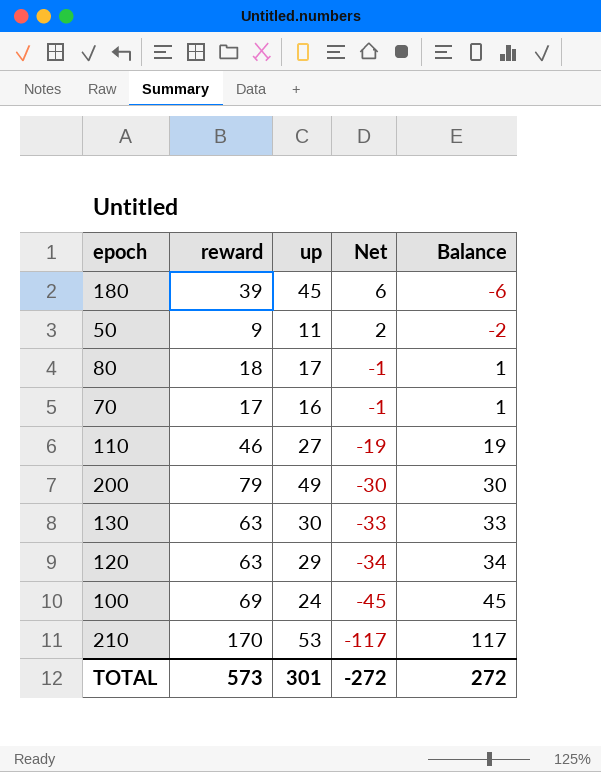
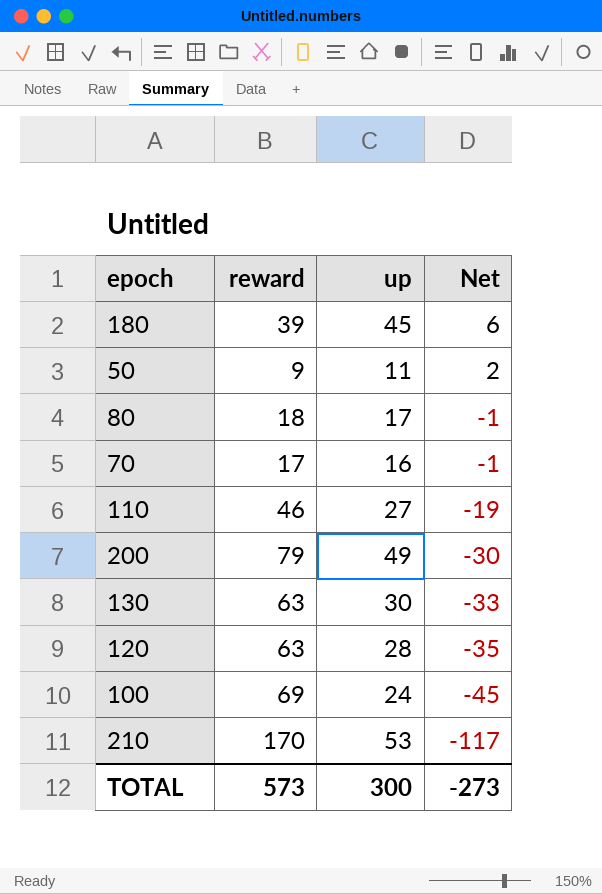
column Balance | formula: [reward] - [up] -> none
120 | up: 29 -> 28
120 | Net: -34 -> -35
TOTAL | up: 301 -> 300
TOTAL | Net: -272 -> -273

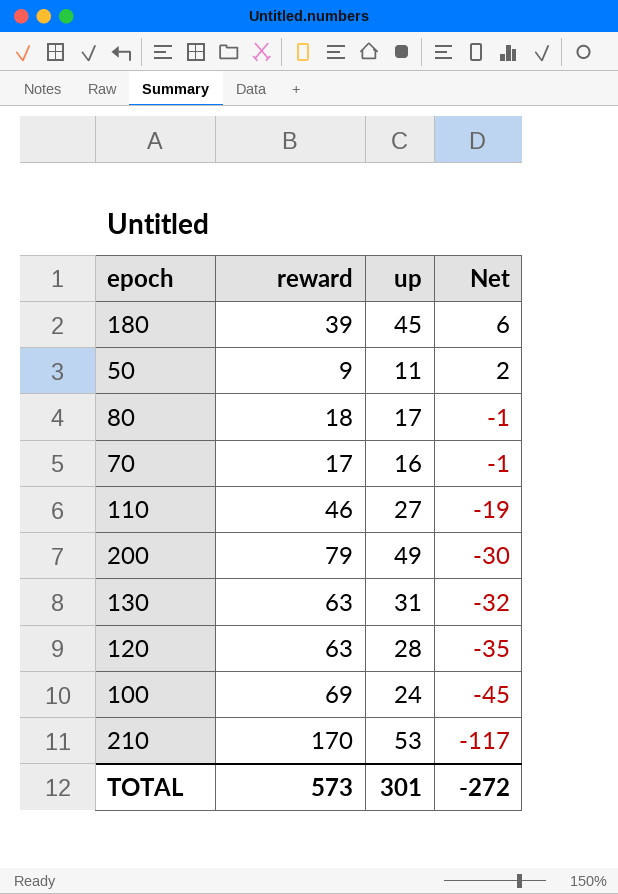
130 | up: 30 -> 31
130 | Net: -33 -> -32
TOTAL | up: 300 -> 301
TOTAL | Net: -273 -> -272

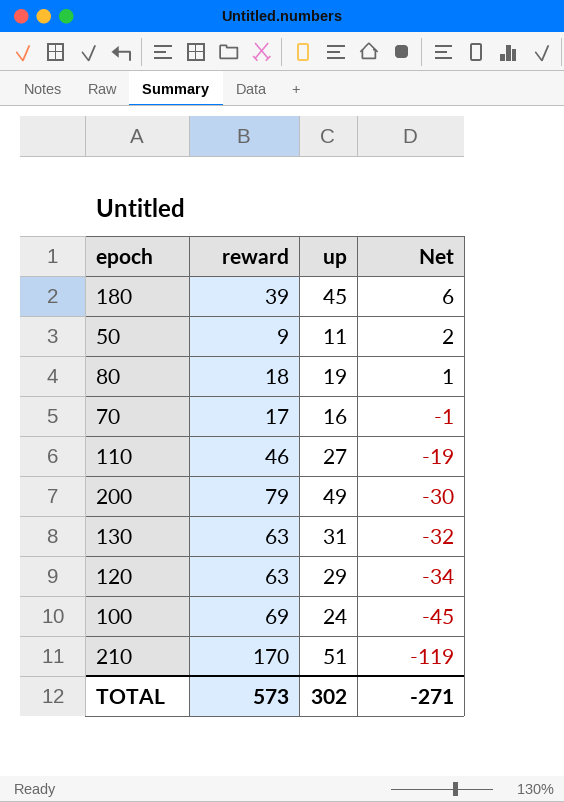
80 | up: 17 -> 19
80 | Net: -1 -> 1
120 | up: 28 -> 29
120 | Net: -35 -> -34
210 | up: 53 -> 51
210 | Net: -117 -> -119
TOTAL | up: 301 -> 302
TOTAL | Net: -272 -> -271

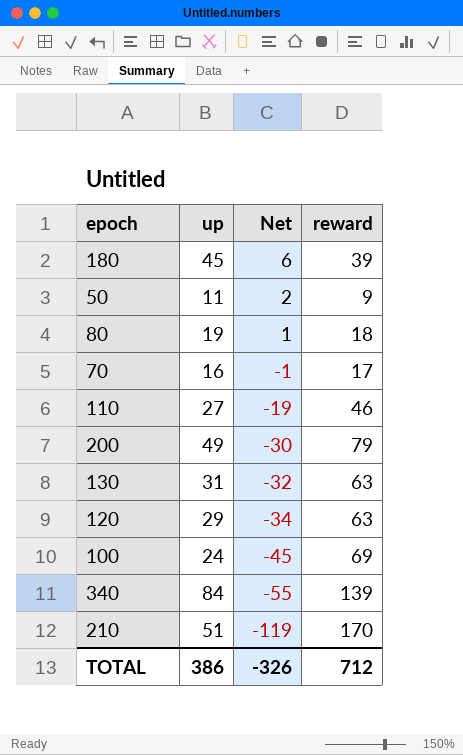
column reward | position: 2 -> 4
row 340: none -> 84 | -55 | 139
TOTAL | up: 302 -> 386
TOTAL | Net: -271 -> -326
TOTAL | reward: 573 -> 712

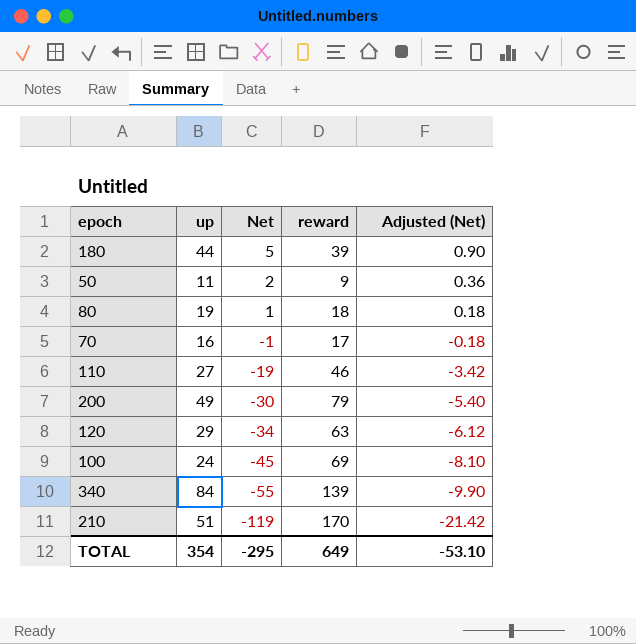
column Adjusted (Net) | formula: none -> [Net] * 0.18
row 130: 31 | -32 | 63 -> none
180 | up: 45 -> 44
180 | Net: 6 -> 5
TOTAL | up: 386 -> 354
TOTAL | Net: -326 -> -295
TOTAL | reward: 712 -> 649

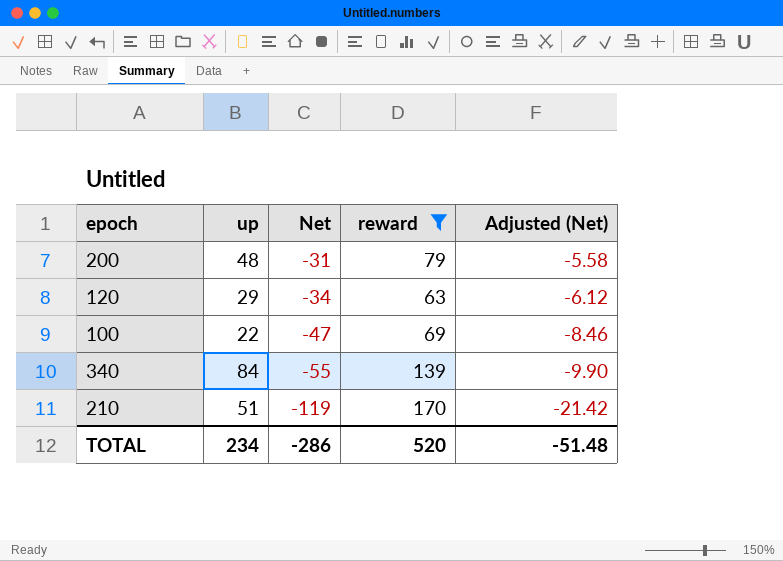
filter: none -> reward >= 63
200 | up: 49 -> 48
200 | Net: -30 -> -31
200 | Adjusted (Net): -5.40 -> -5.58
100 | up: 24 -> 22
100 | Net: -45 -> -47
100 | Adjusted (Net): -8.10 -> -8.46
TOTAL | up: 354 -> 234
TOTAL | Net: -295 -> -286
TOTAL | reward: 649 -> 520
TOTAL | Adjusted (Net): -53.10 -> -51.48

